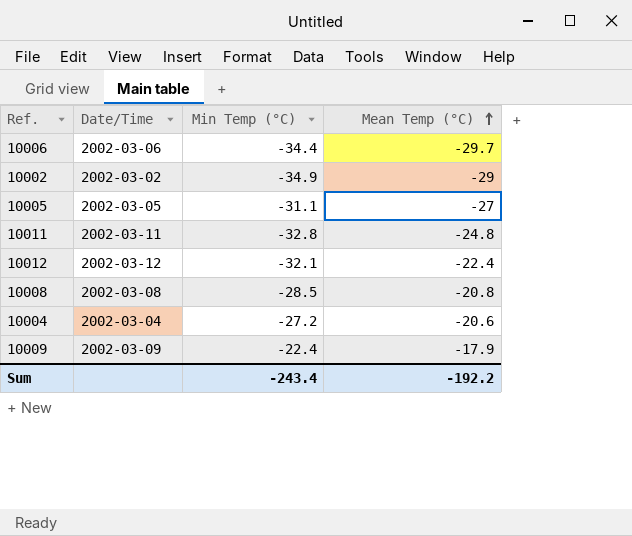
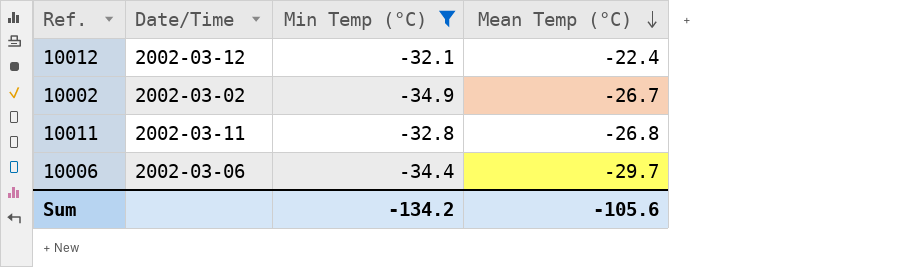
filter: none -> Min Temp (°C) <= -32.1
row order: Mean Temp (°C) ascending -> Mean Temp (°C) descending
10002 | Mean Temp (°C): -29 -> -26.7
10011 | Mean Temp (°C): -24.8 -> -26.8
Sum | Min Temp (°C): -243.4 -> -134.2
Sum | Mean Temp (°C): -192.2 -> -105.6

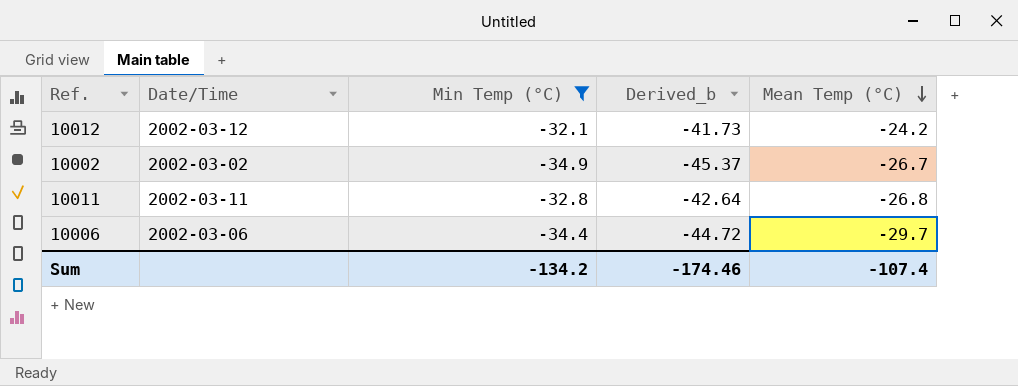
column Derived_b | formula: none -> [Min Temp (°C)] * 1.3
10012 | Mean Temp (°C): -22.4 -> -24.2
Sum | Mean Temp (°C): -105.6 -> -107.4

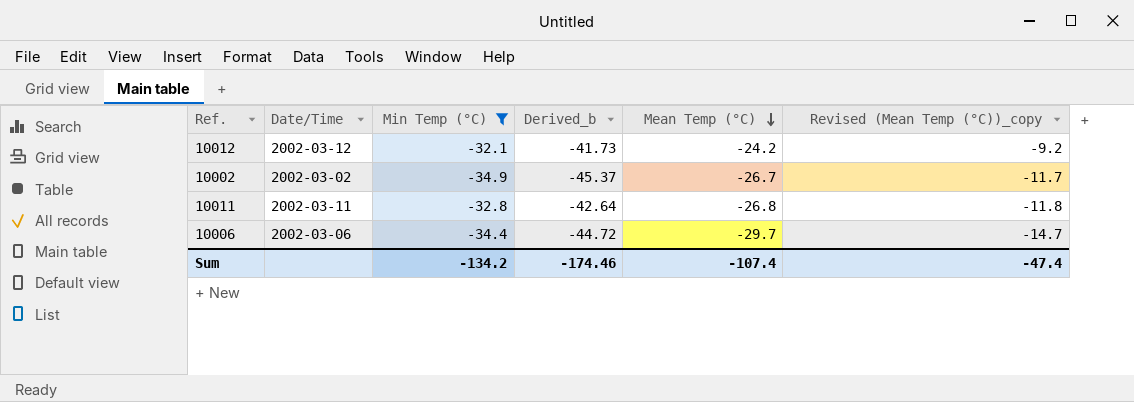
column Revised (Mean Temp (°C))_copy | formula: none -> [Mean Temp (°C)] + 15

